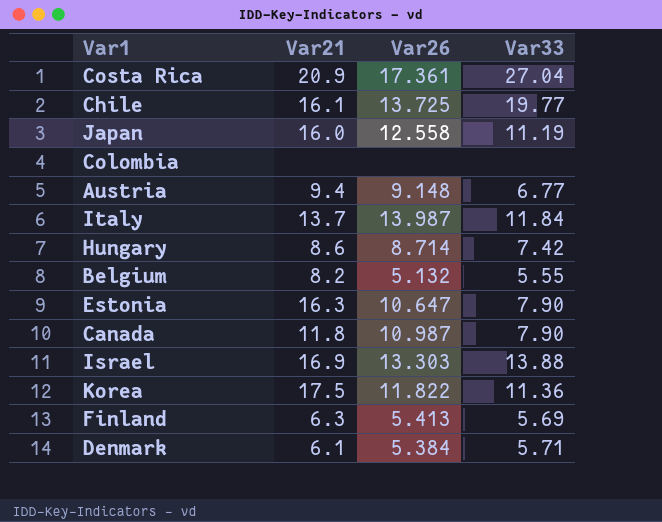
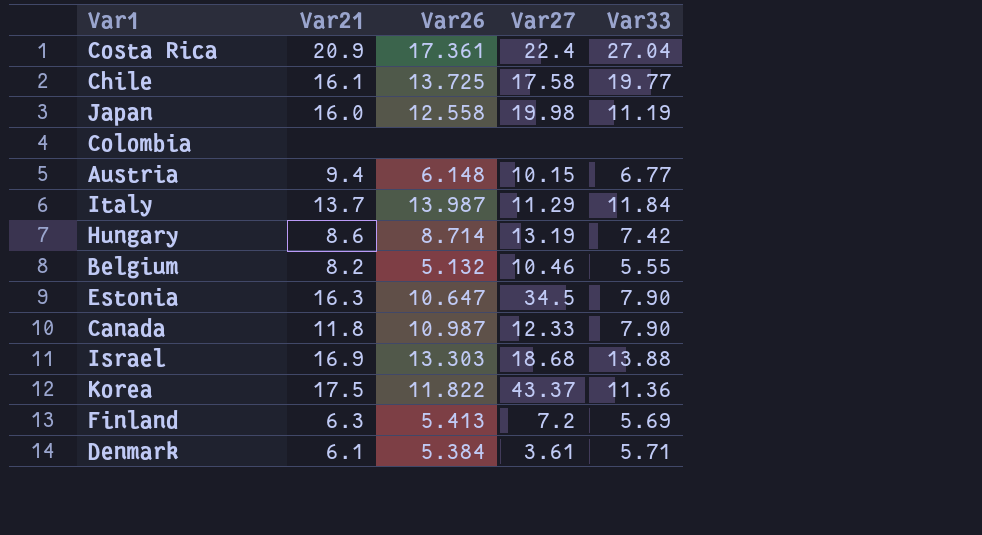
column Var27 | position: none -> 4
Austria | Var26: 9.148 -> 6.148

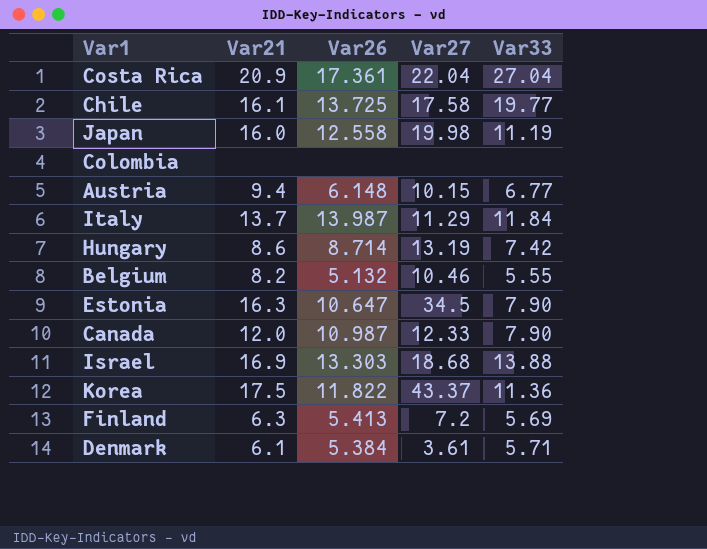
Costa Rica | Var27: 22.4 -> 22.04
Canada | Var21: 11.8 -> 12.0

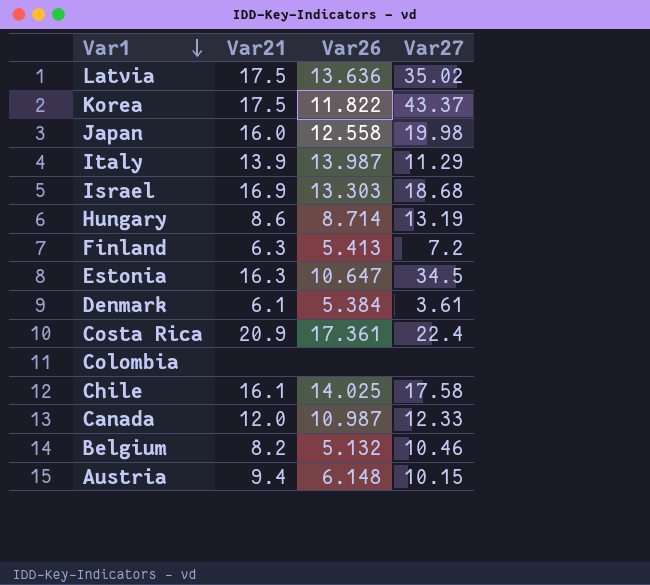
row order: none -> Var1 descending
column Var33 | position: 5 -> none
row Latvia: none -> 17.5 | 13.636 | 35.02
Italy | Var21: 13.7 -> 13.9
Costa Rica | Var27: 22.04 -> 22.4
Chile | Var26: 13.725 -> 14.025

